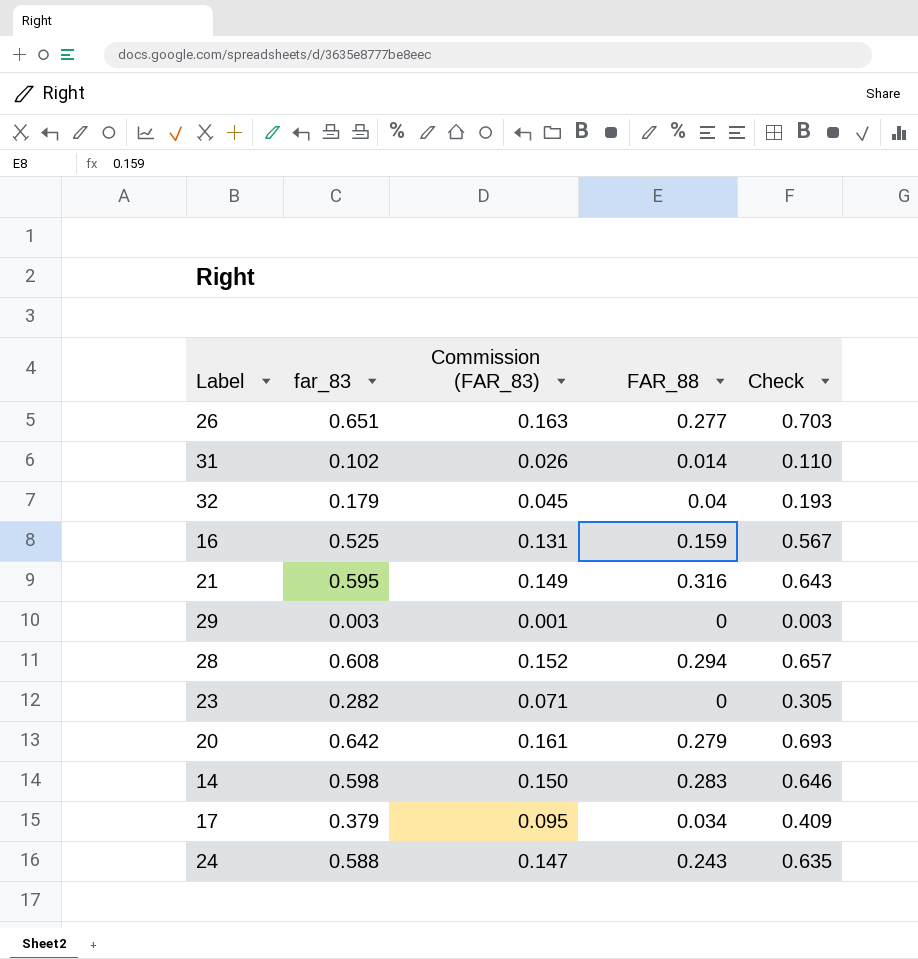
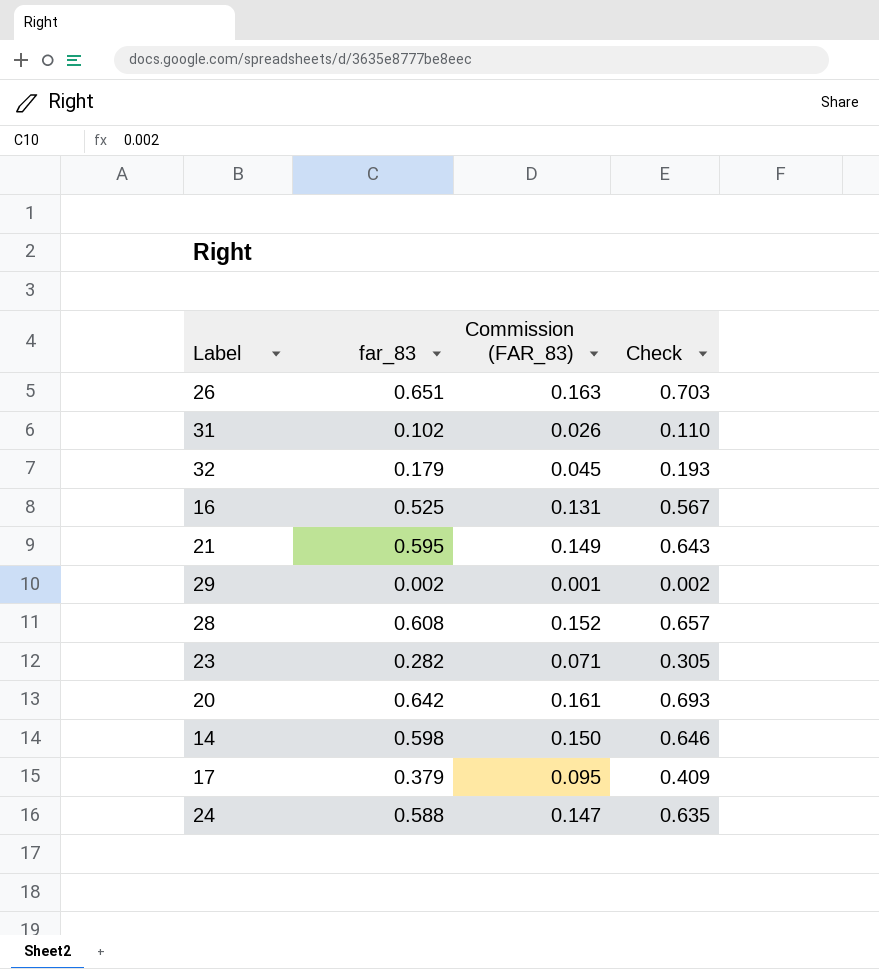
column FAR_88 | position: 4 -> none
29 | far_83: 0.003 -> 0.002
29 | Check: 0.003 -> 0.002

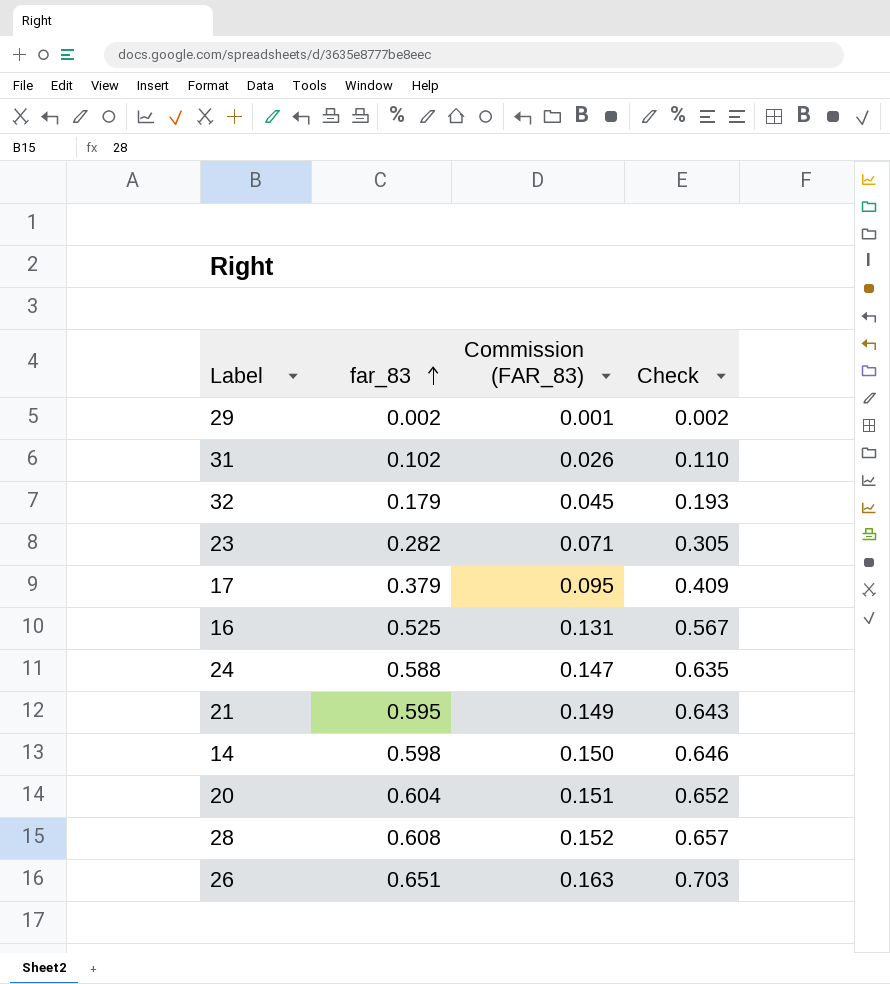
row order: none -> far_83 ascending
20 | far_83: 0.642 -> 0.604
20 | Commission (FAR_83): 0.161 -> 0.151
20 | Check: 0.693 -> 0.652

